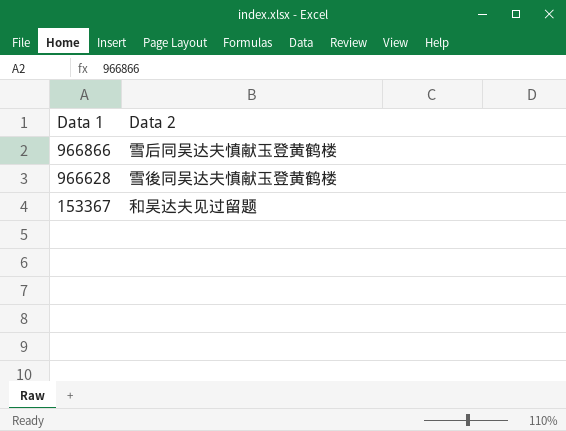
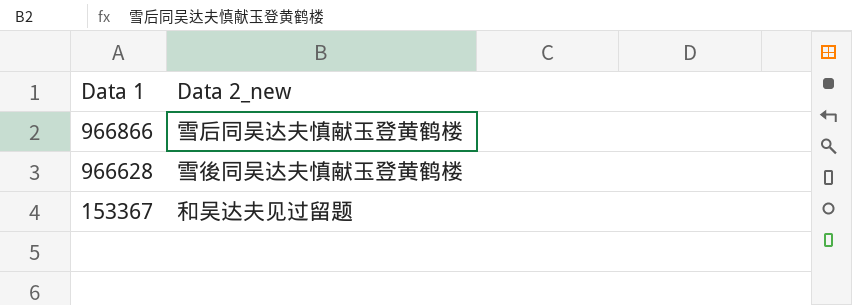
column name: Data 2 -> Data 2_new

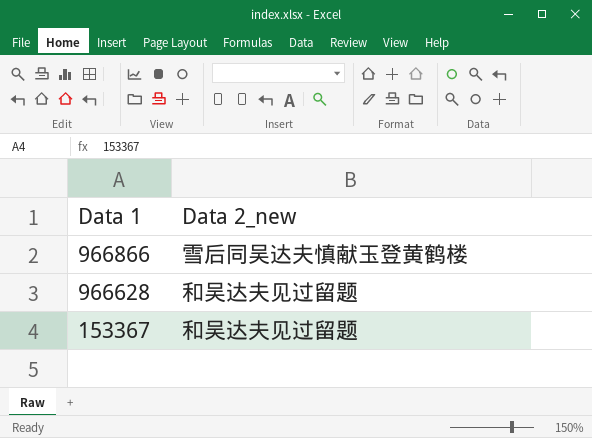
966628 | Data 2_new: 雪後同吴达夫慎献玉登黄鹤楼 -> 和吴达夫见过留题

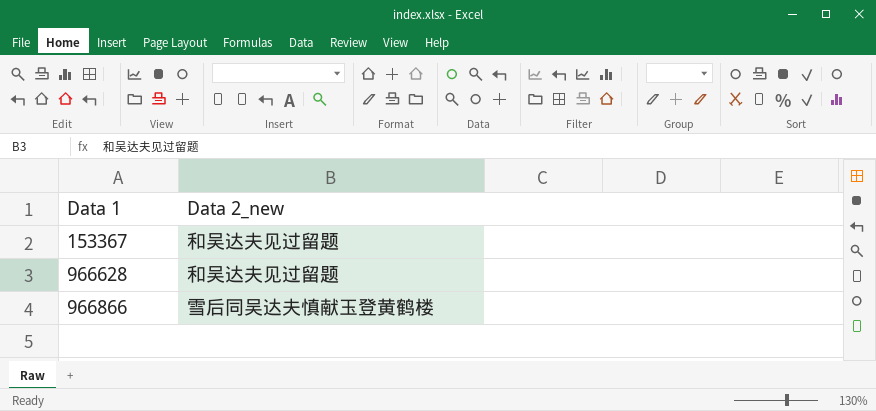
row order: Data 1 descending -> Data 1 ascending

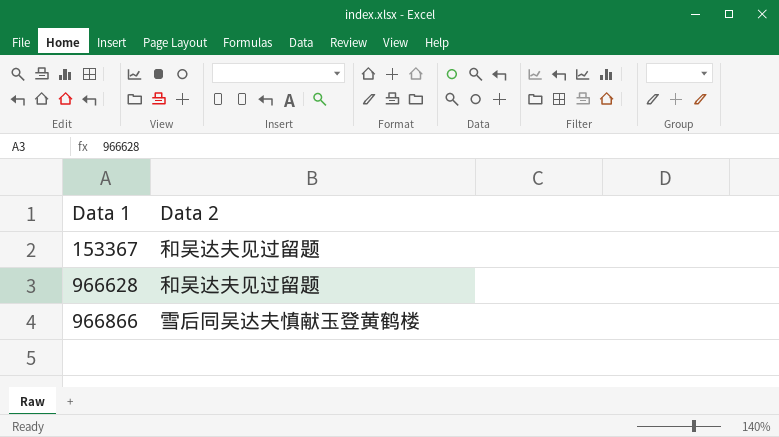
column name: Data 2_new -> Data 2

